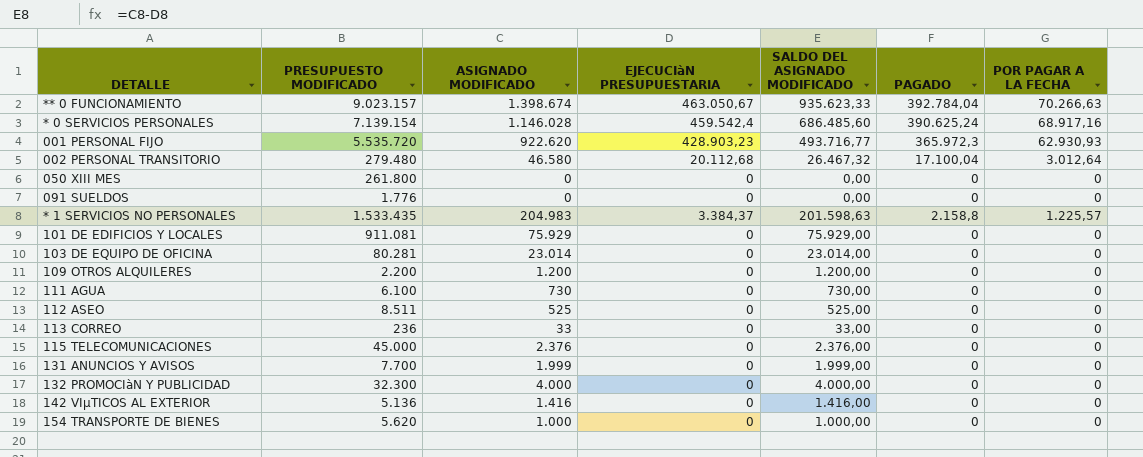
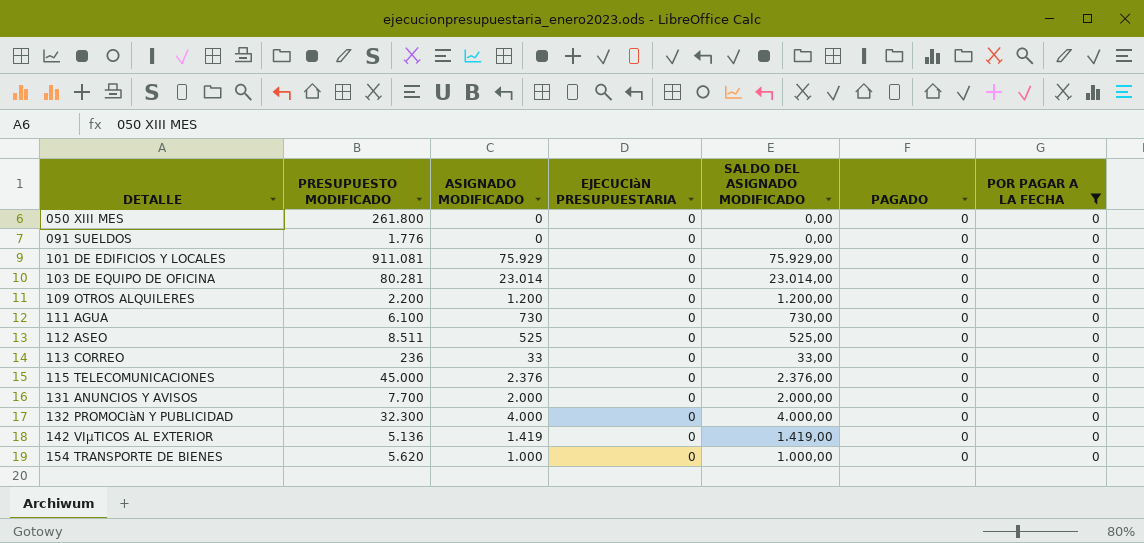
filter: none -> POR PAGAR A LA FECHA = 0
131 ANUNCIOS Y AVISOS | ASIGNADO MODIFICADO: 1.999 -> 2.000
131 ANUNCIOS Y AVISOS | SALDO DEL ASIGNADO MODIFICADO: 1.999,00 -> 2.000,00
142 VIµTICOS AL EXTERIOR | ASIGNADO MODIFICADO: 1.416 -> 1.419
142 VIµTICOS AL EXTERIOR | SALDO DEL ASIGNADO MODIFICADO: 1.416,00 -> 1.419,00

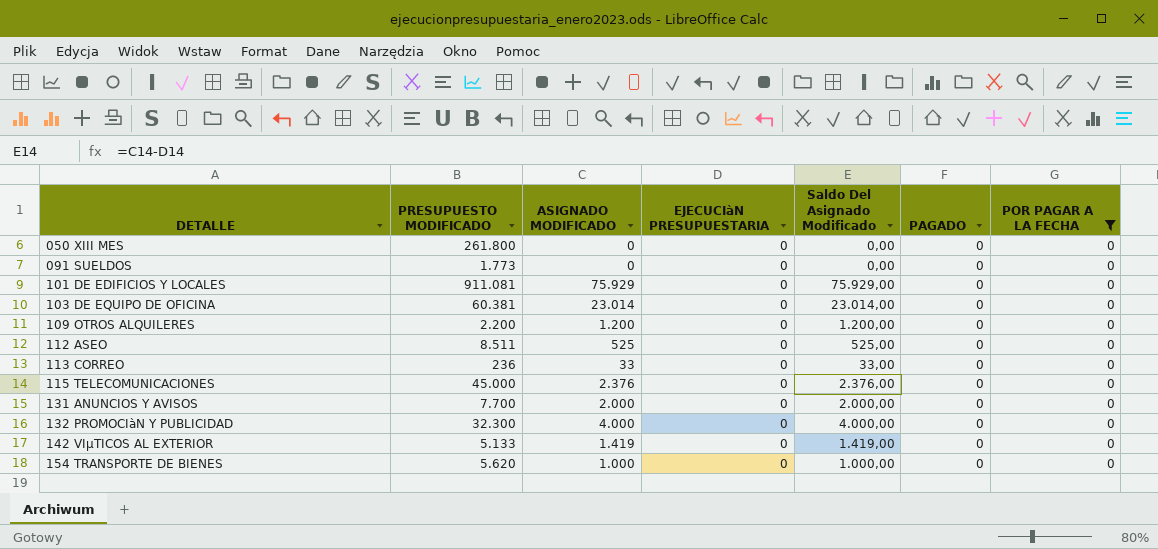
column name: SALDO DEL ASIGNADO MODIFICADO -> Saldo Del Asignado Modificado
row 111 AGUA: 6.100 | 730 | 0 | 730,00 | 0 | 0 -> none
091 SUELDOS | PRESUPUESTO MODIFICADO: 1.776 -> 1.773
103 DE EQUIPO DE OFICINA | PRESUPUESTO MODIFICADO: 80.281 -> 60.381
142 VIµTICOS AL EXTERIOR | PRESUPUESTO MODIFICADO: 5.136 -> 5.133

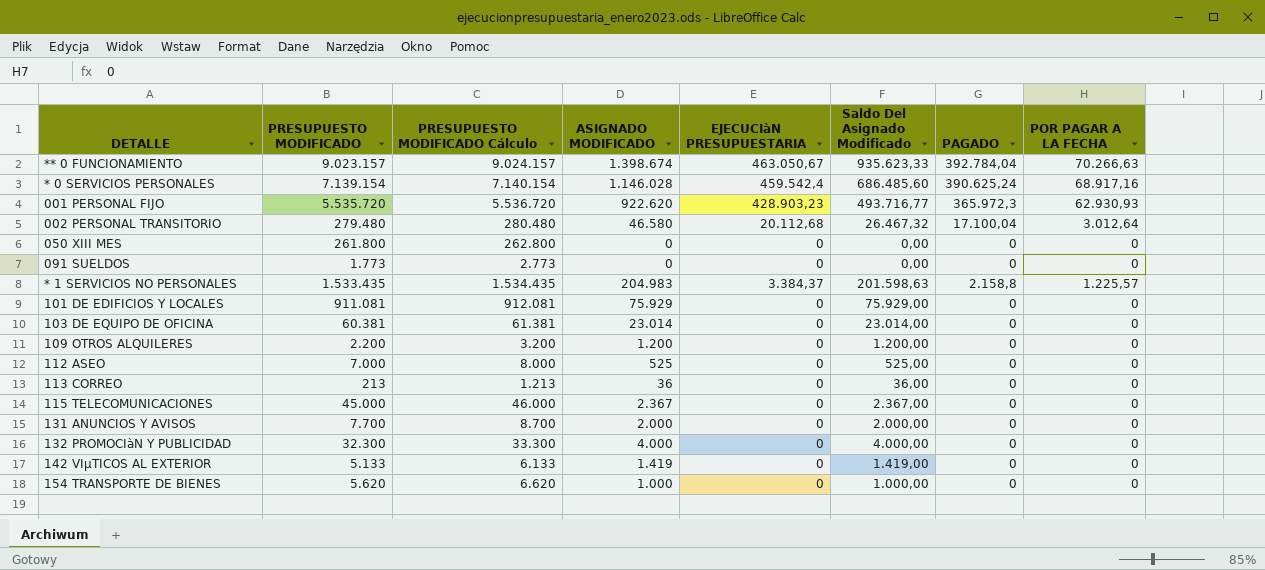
filter: POR PAGAR A LA FECHA = 0 -> none
column PRESUPUESTO MODIFICADO Cálculo | formula: none -> [PRESUPUESTO MODIFICADO] + 1000
112 ASEO | PRESUPUESTO MODIFICADO: 8.511 -> 7.000
113 CORREO | PRESUPUESTO MODIFICADO: 236 -> 213
113 CORREO | ASIGNADO MODIFICADO: 33 -> 36
113 CORREO | Saldo Del Asignado Modificado: 33,00 -> 36,00
115 TELECOMUNICACIONES | ASIGNADO MODIFICADO: 2.376 -> 2.367
115 TELECOMUNICACIONES | Saldo Del Asignado Modificado: 2.376,00 -> 2.367,00

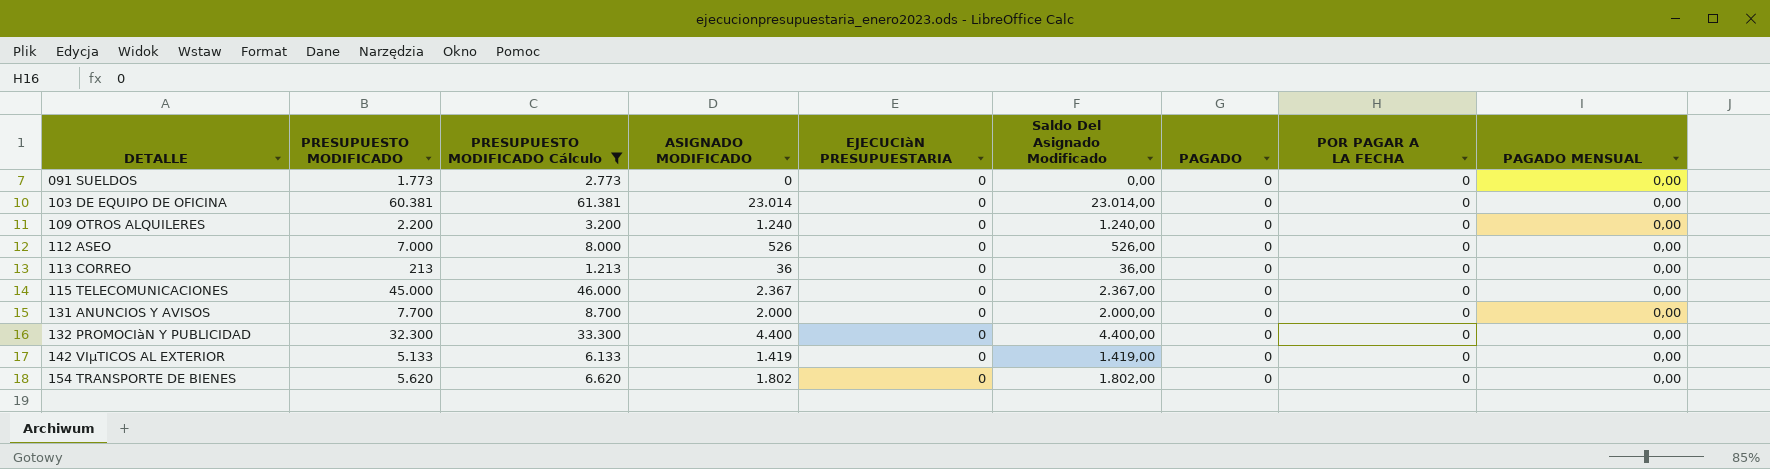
filter: none -> PRESUPUESTO MODIFICADO Cálculo <= 61.381
column PAGADO MENSUAL | position: none -> 9
109 OTROS ALQUILERES | ASIGNADO MODIFICADO: 1.200 -> 1.240
109 OTROS ALQUILERES | Saldo Del Asignado Modificado: 1.200,00 -> 1.240,00
112 ASEO | ASIGNADO MODIFICADO: 525 -> 526
112 ASEO | Saldo Del Asignado Modificado: 525,00 -> 526,00
132 PROMOCIàN Y PUBLICIDAD | ASIGNADO MODIFICADO: 4.000 -> 4.400
132 PROMOCIàN Y PUBLICIDAD | Saldo Del Asignado Modificado: 4.000,00 -> 4.400,00
154 TRANSPORTE DE BIENES | ASIGNADO MODIFICADO: 1.000 -> 1.802
154 TRANSPORTE DE BIENES | Saldo Del Asignado Modificado: 1.000,00 -> 1.802,00

